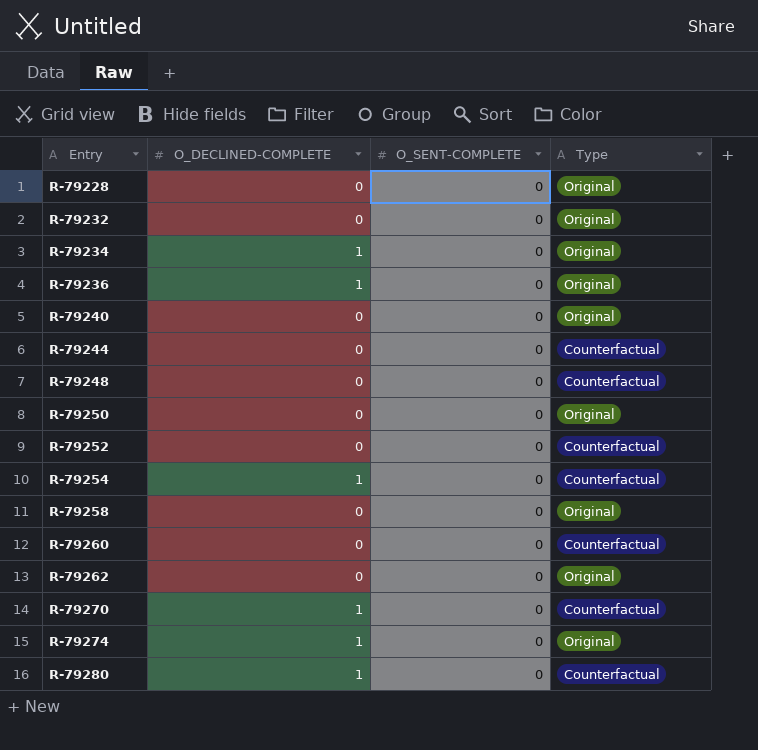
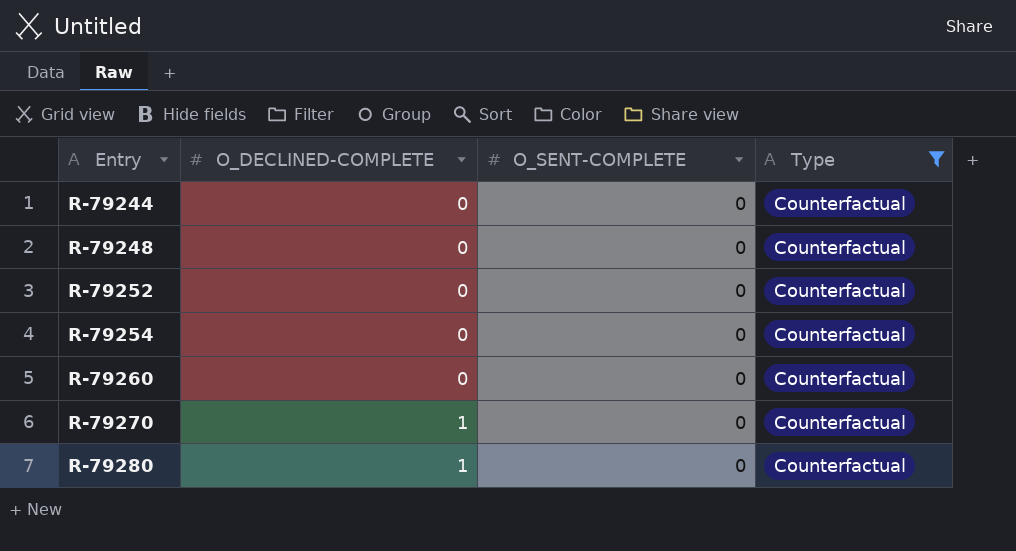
filter: none -> Type = Counterfactual
R-79254 | O_DECLINED-COMPLETE: 1 -> 0

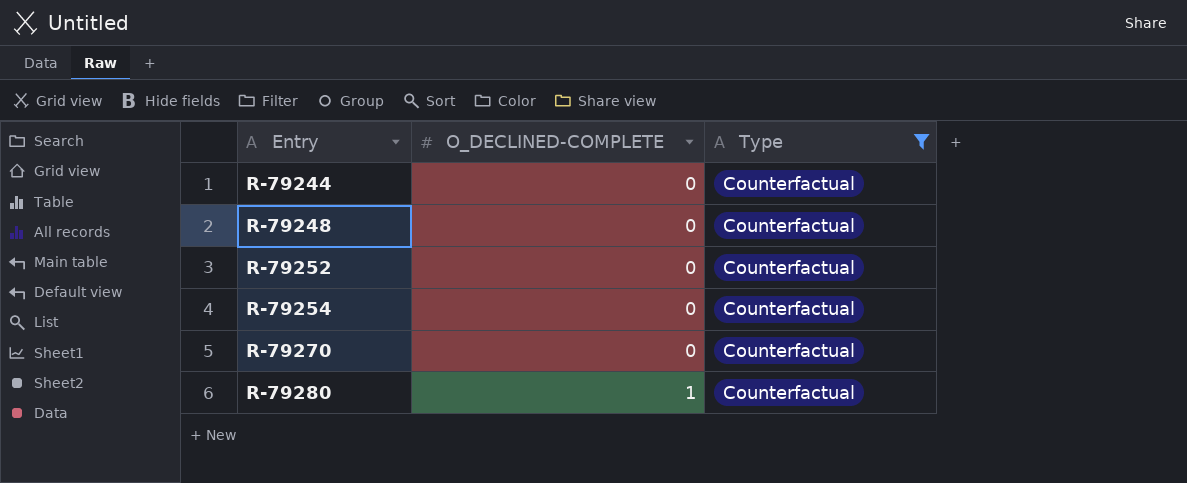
column O_SENT-COMPLETE | position: 3 -> none
row R-79260: 0 | 0 | Counterfactual -> none
R-79270 | O_DECLINED-COMPLETE: 1 -> 0

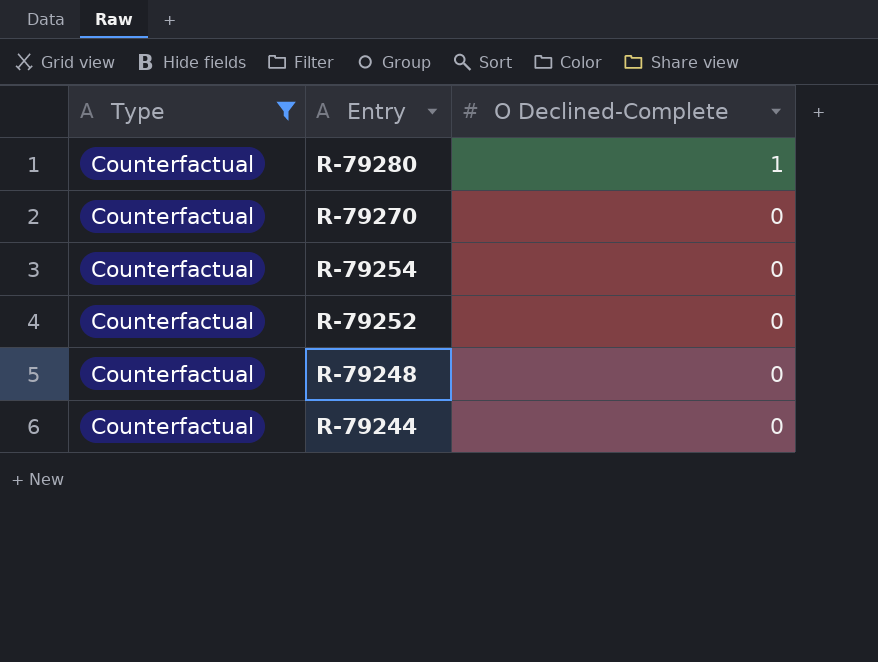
row order: Entry ascending -> Entry descending
column Type | position: 3 -> 1
column name: O_DECLINED-COMPLETE -> O Declined-Complete

